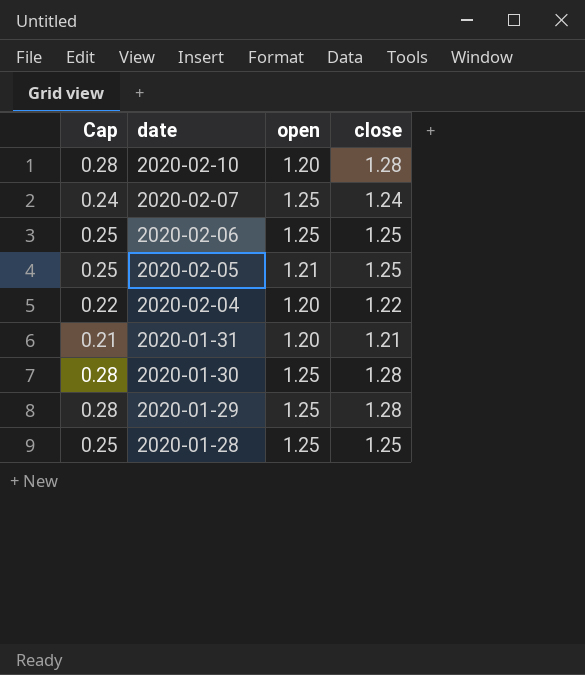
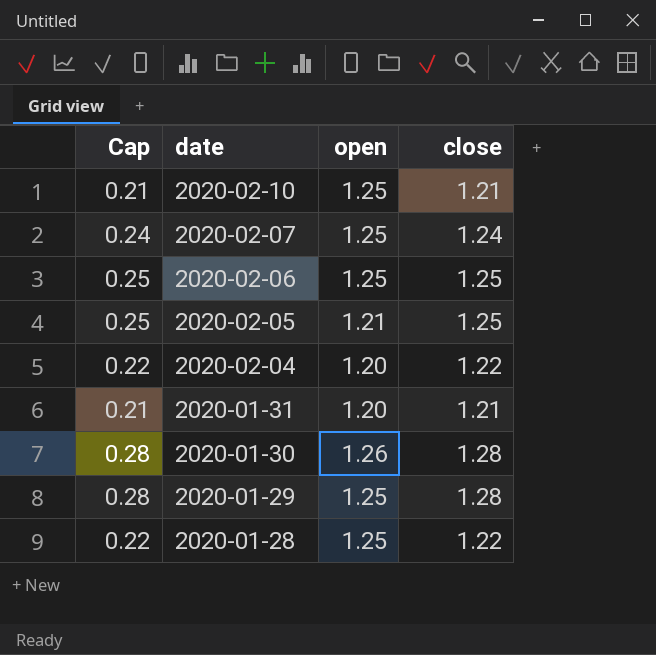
2020-02-10 | Cap: 0.28 -> 0.21
2020-02-10 | open: 1.20 -> 1.25
2020-02-10 | close: 1.28 -> 1.21
2020-01-30 | open: 1.25 -> 1.26
2020-01-28 | Cap: 0.25 -> 0.22
2020-01-28 | close: 1.25 -> 1.22

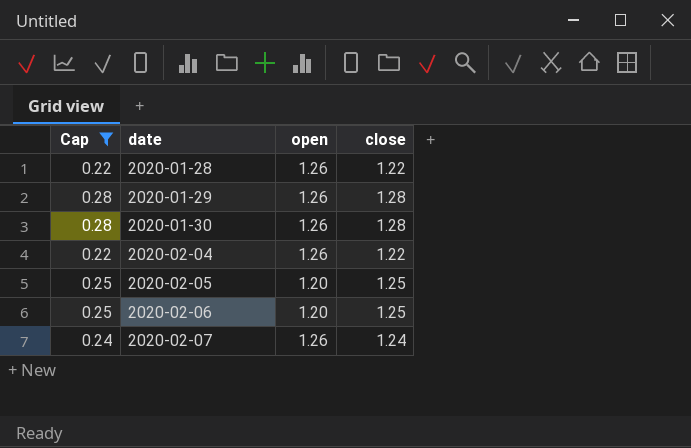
filter: none -> Cap != 0.21
row order: date descending -> date ascending
2020-01-28 | open: 1.25 -> 1.26
2020-01-29 | open: 1.25 -> 1.26
2020-02-04 | open: 1.20 -> 1.26
2020-02-05 | open: 1.21 -> 1.20
2020-02-06 | open: 1.25 -> 1.20
2020-02-07 | open: 1.25 -> 1.26

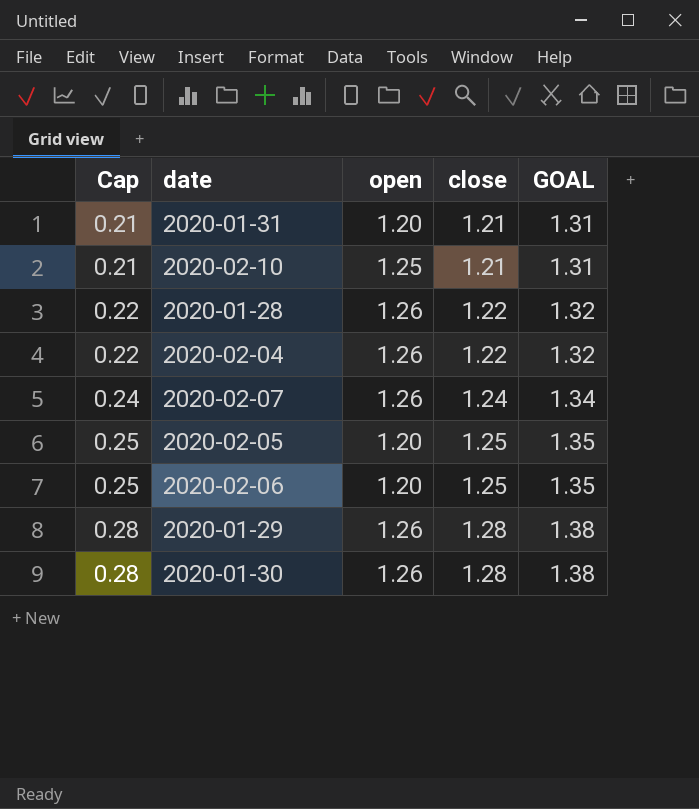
filter: Cap != 0.21 -> none
row order: date ascending -> Cap ascending
column GOAL | formula: none -> [close] * 1.08

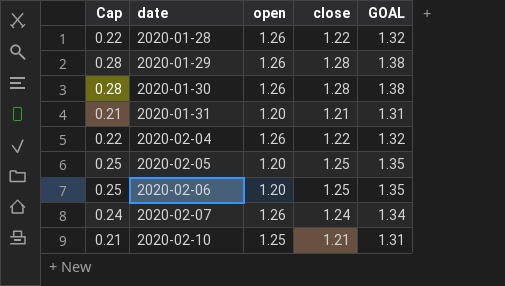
row order: Cap ascending -> date ascending

